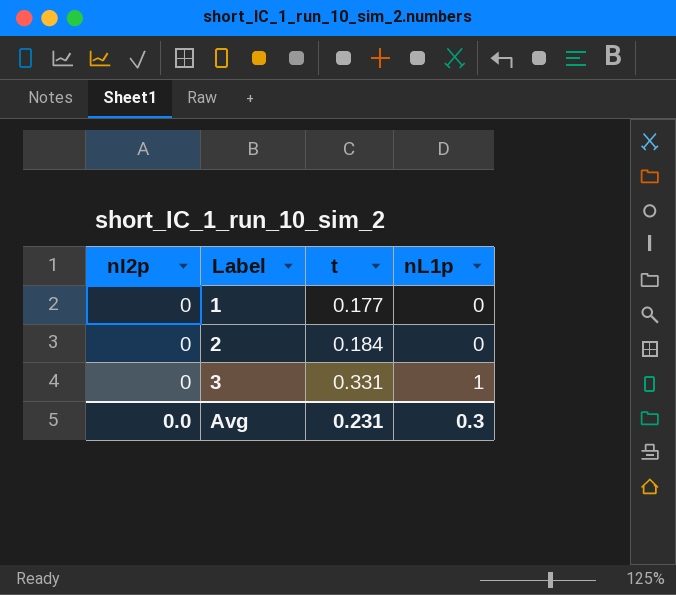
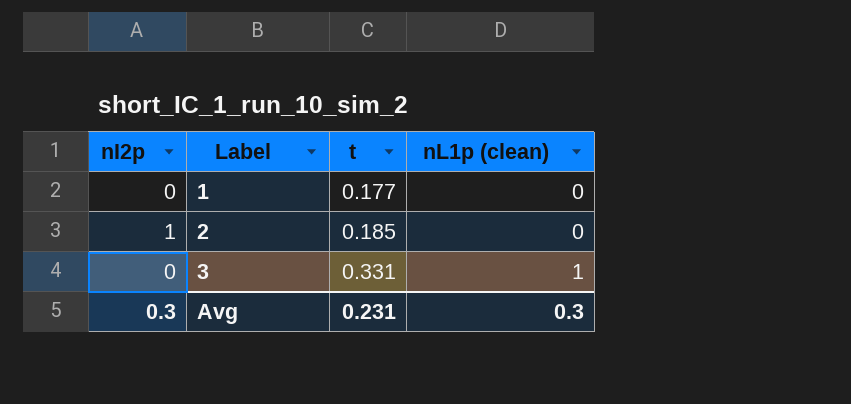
column name: nL1p -> nL1p (clean)
2 | nI2p: 0 -> 1
2 | t: 0.184 -> 0.185
Avg | nI2p: 0.0 -> 0.3

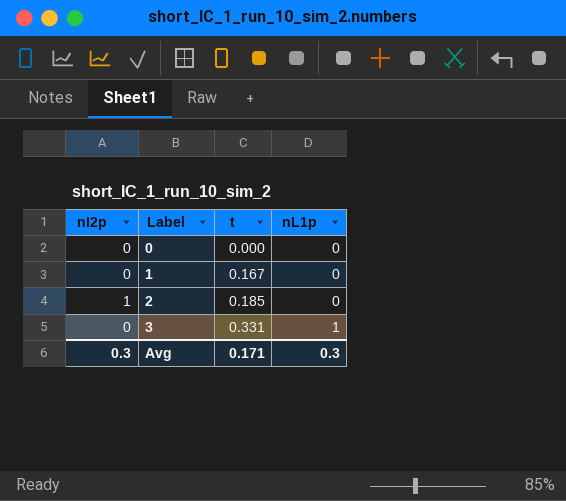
column name: nL1p (clean) -> nL1p
row 0: none -> 0 | 0.000 | 0
1 | t: 0.177 -> 0.167
Avg | t: 0.231 -> 0.171

